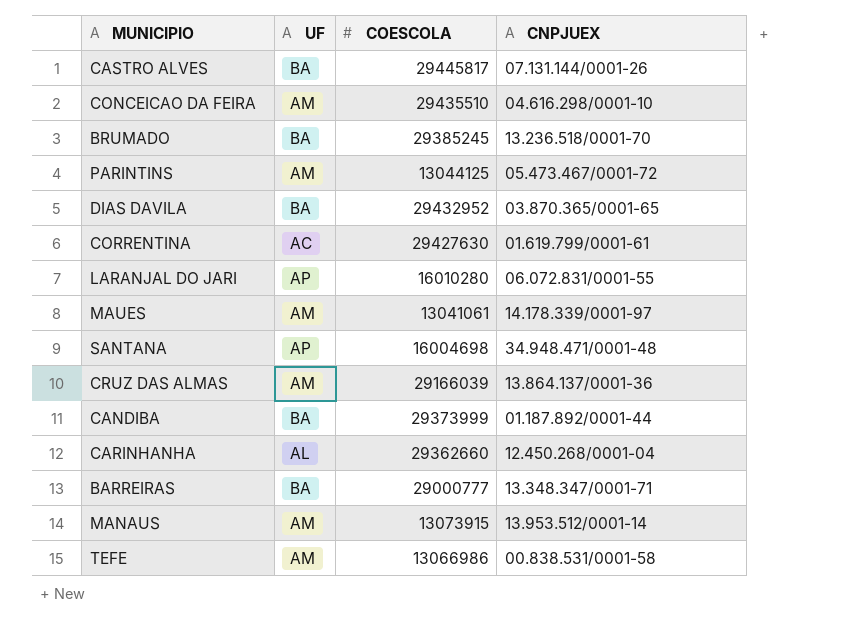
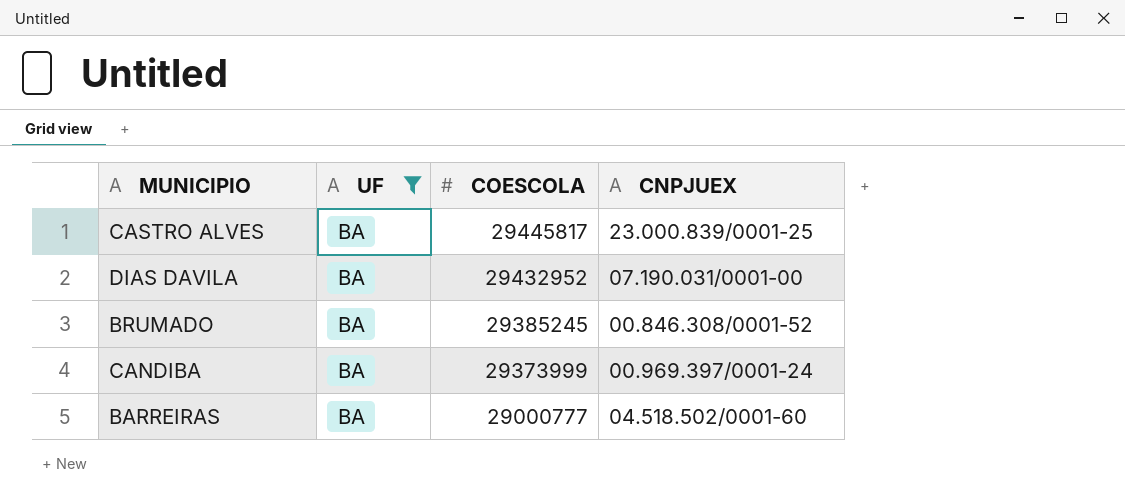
filter: none -> UF = BA
row order: none -> COESCOLA descending
CASTRO ALVES | CNPJUEX: 07.131.144/0001-26 -> 23.000.839/0001-25
DIAS DAVILA | CNPJUEX: 03.870.365/0001-65 -> 07.190.031/0001-00
BRUMADO | CNPJUEX: 13.236.518/0001-70 -> 00.846.308/0001-52
CANDIBA | CNPJUEX: 01.187.892/0001-44 -> 00.969.397/0001-24
BARREIRAS | CNPJUEX: 13.348.347/0001-71 -> 04.518.502/0001-60

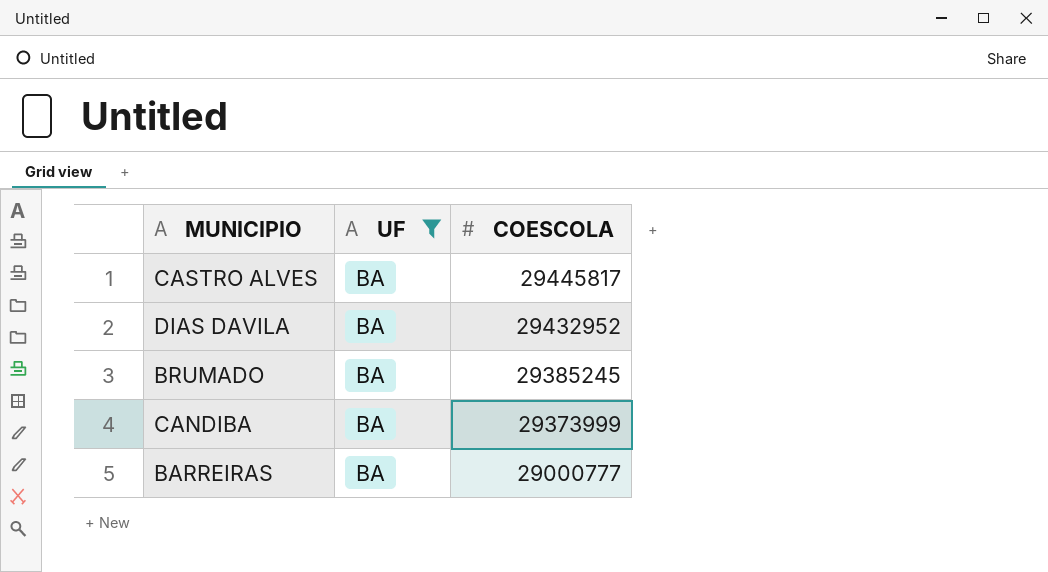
column CNPJUEX | position: 4 -> none

